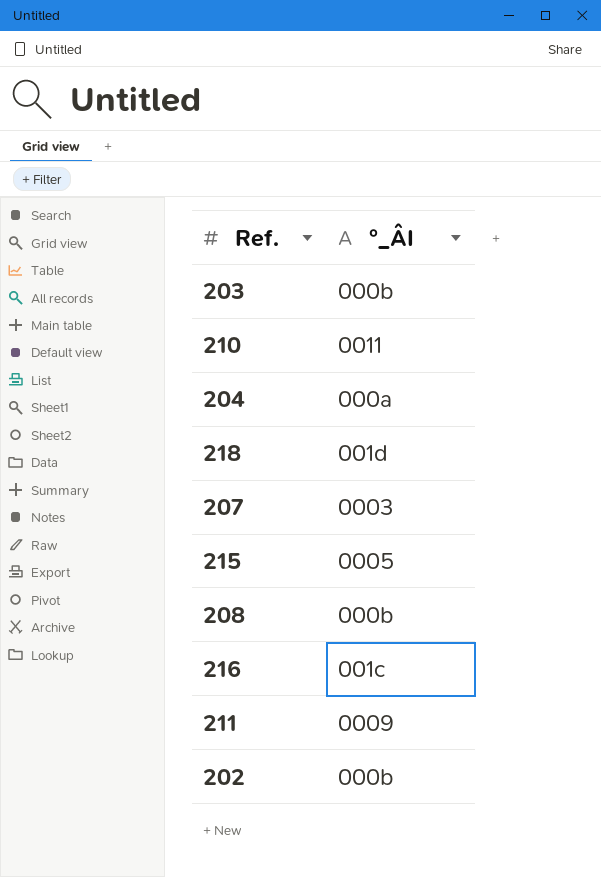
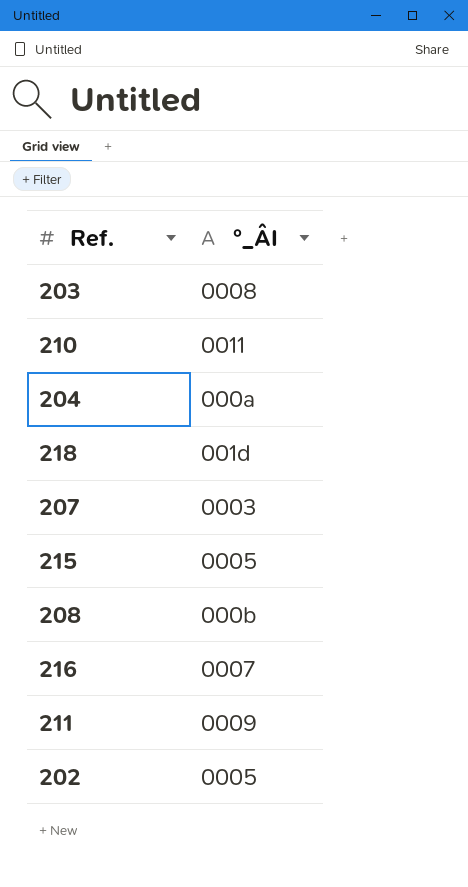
203 | °_ÂI: 000b -> 0008
216 | °_ÂI: 001c -> 0007
202 | °_ÂI: 000b -> 0005

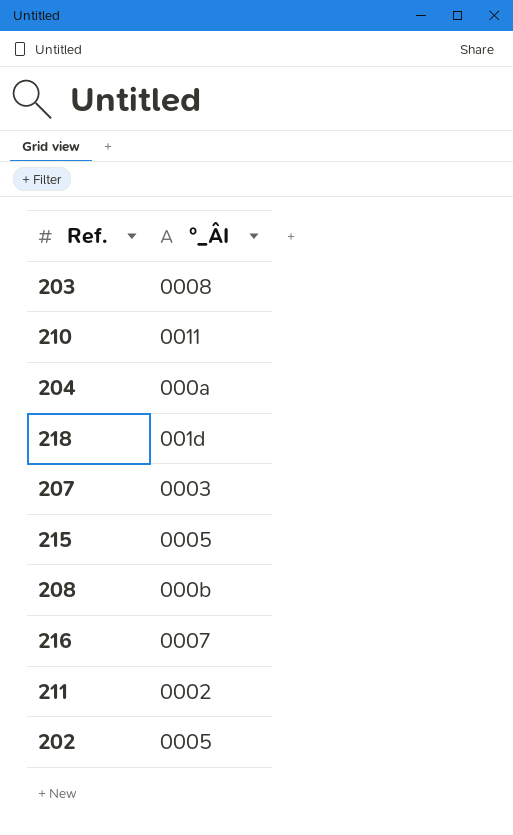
211 | °_ÂI: 0009 -> 0002

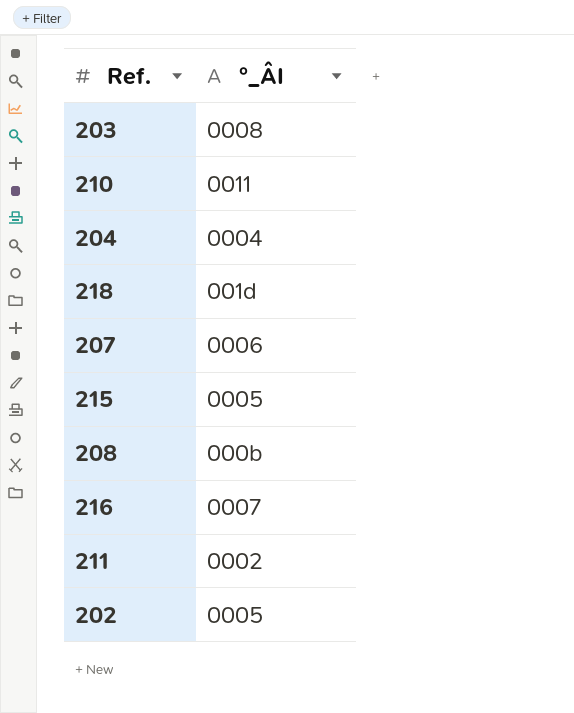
204 | °_ÂI: 000a -> 0004
207 | °_ÂI: 0003 -> 0006

